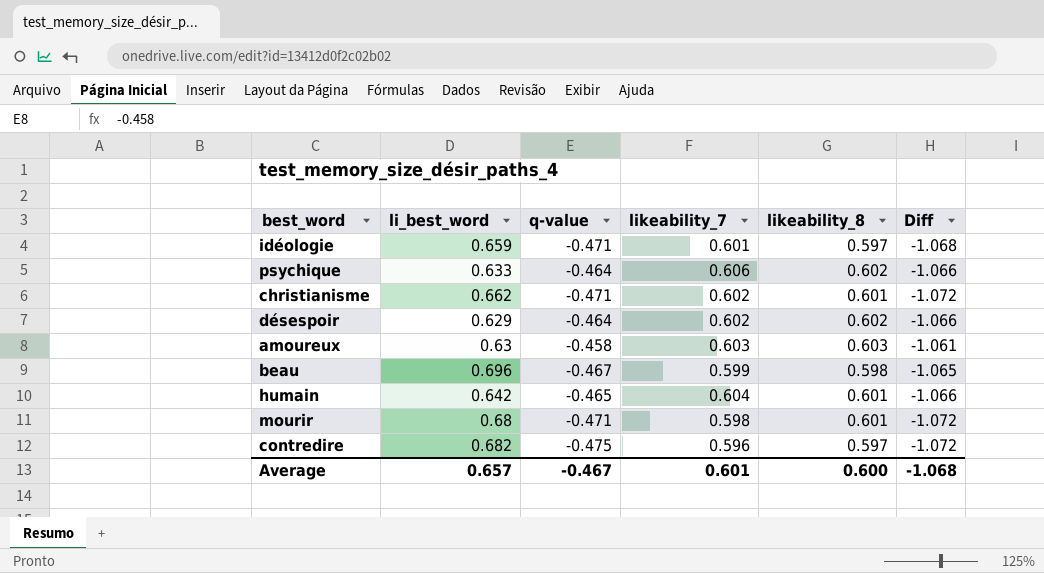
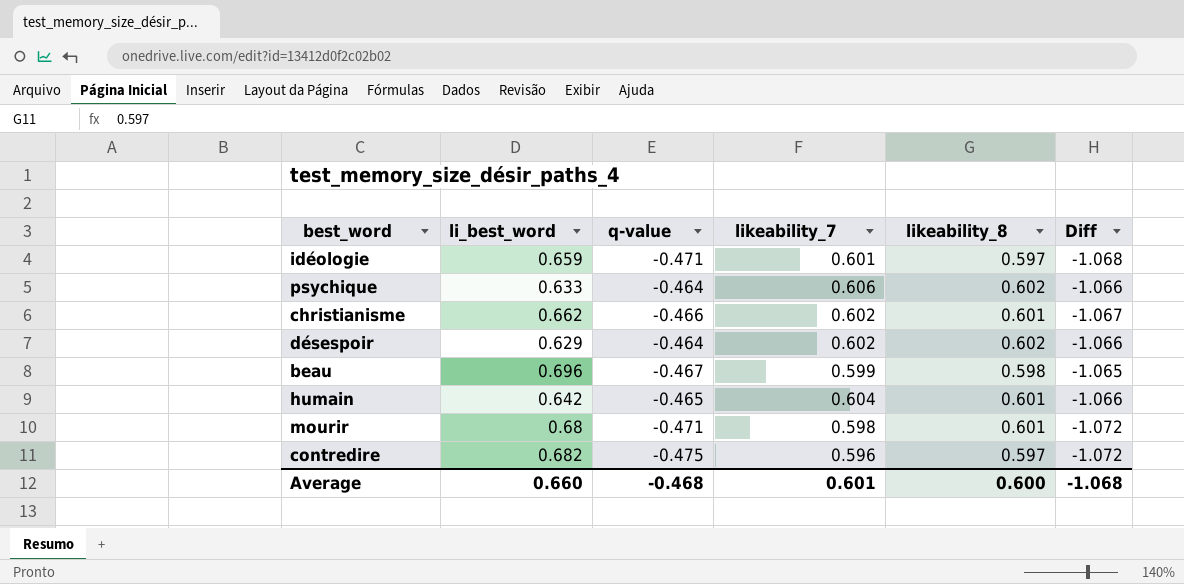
row amoureux: 0.63 | -0.458 | 0.603 | 0.603 | -1.061 -> none
christianisme | q-value: -0.471 -> -0.466
christianisme | Diff: -1.072 -> -1.067
Average | li_best_word: 0.657 -> 0.660
Average | q-value: -0.467 -> -0.468

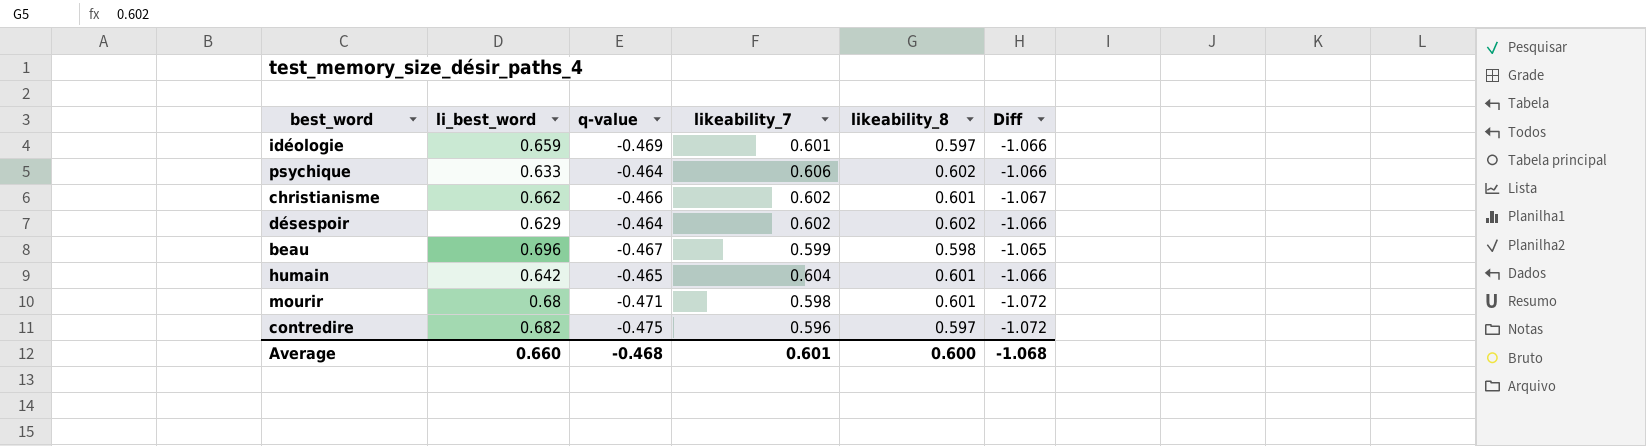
idéologie | q-value: -0.471 -> -0.469
idéologie | Diff: -1.068 -> -1.066

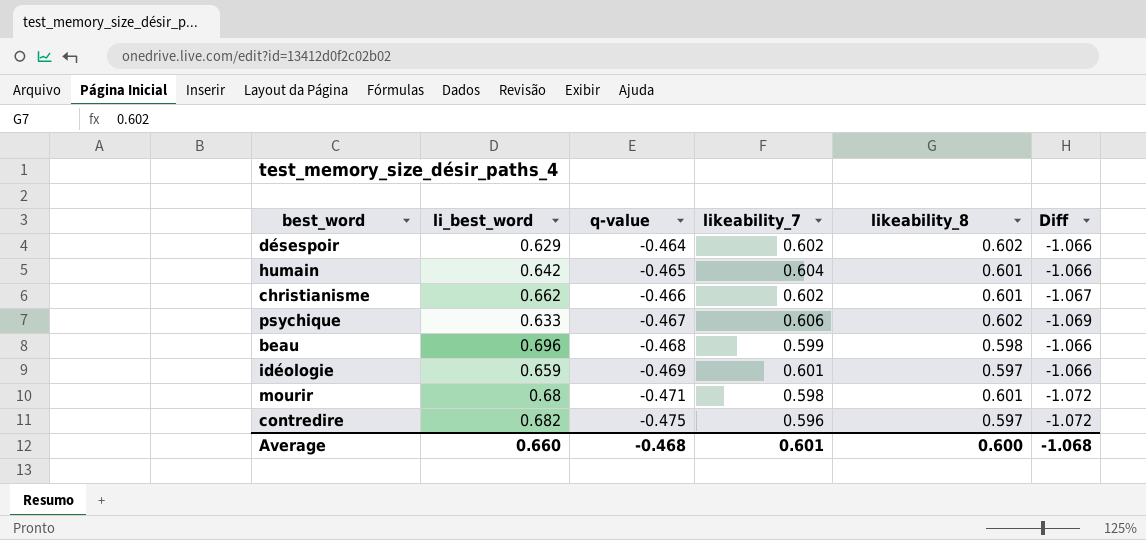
row order: none -> q-value descending
psychique | q-value: -0.464 -> -0.467
psychique | Diff: -1.066 -> -1.069
beau | q-value: -0.467 -> -0.468
beau | Diff: -1.065 -> -1.066

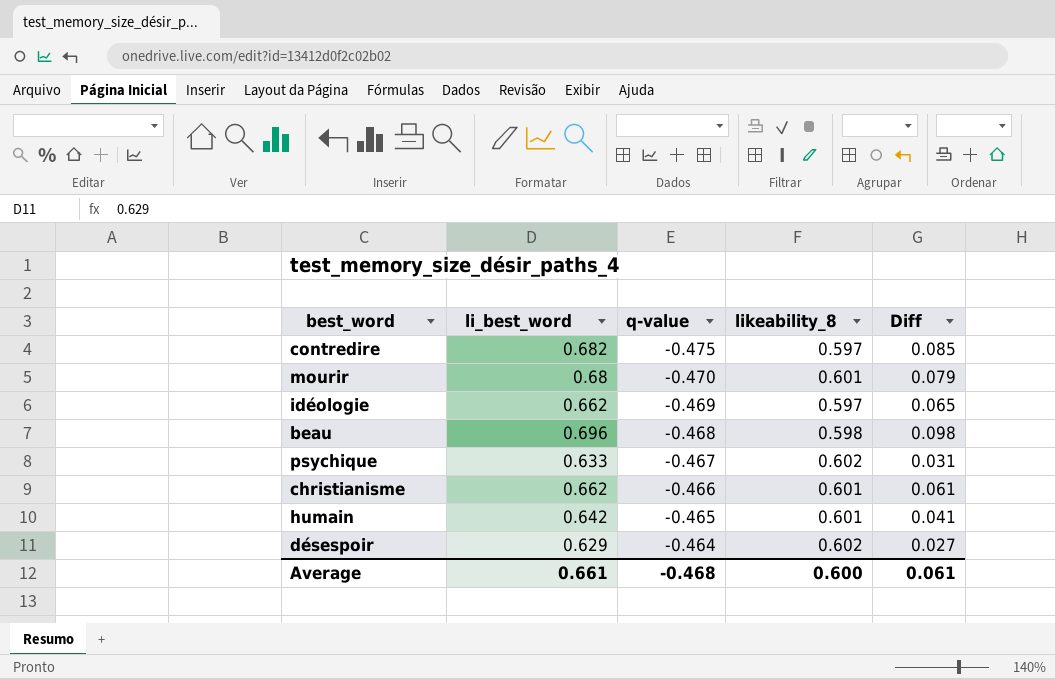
row order: q-value descending -> q-value ascending
column likeability_7 | position: 4 -> none
column Diff | formula: [q-value] - [likeability_8] -> [li_best_word] - [likeability_8]
mourir | q-value: -0.471 -> -0.470
idéologie | li_best_word: 0.659 -> 0.662
Average | li_best_word: 0.660 -> 0.661
Average | Diff: -1.068 -> 0.061

